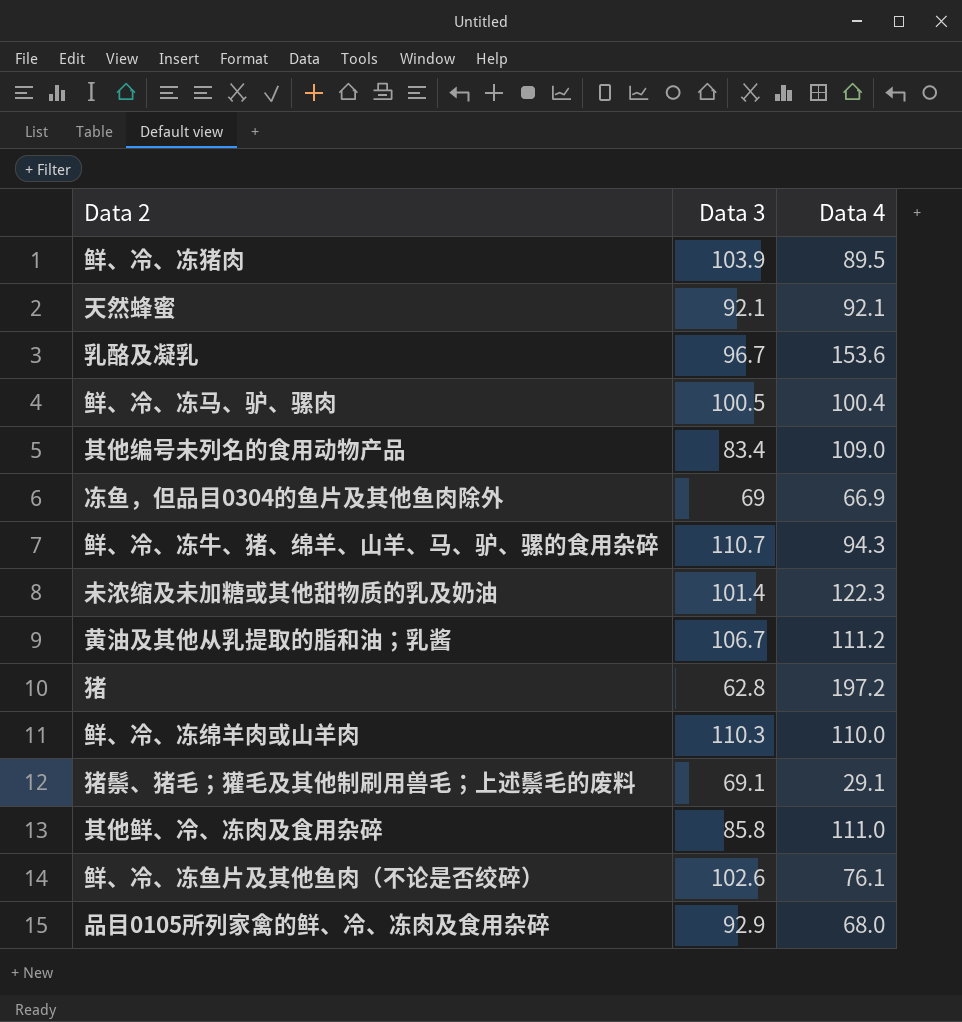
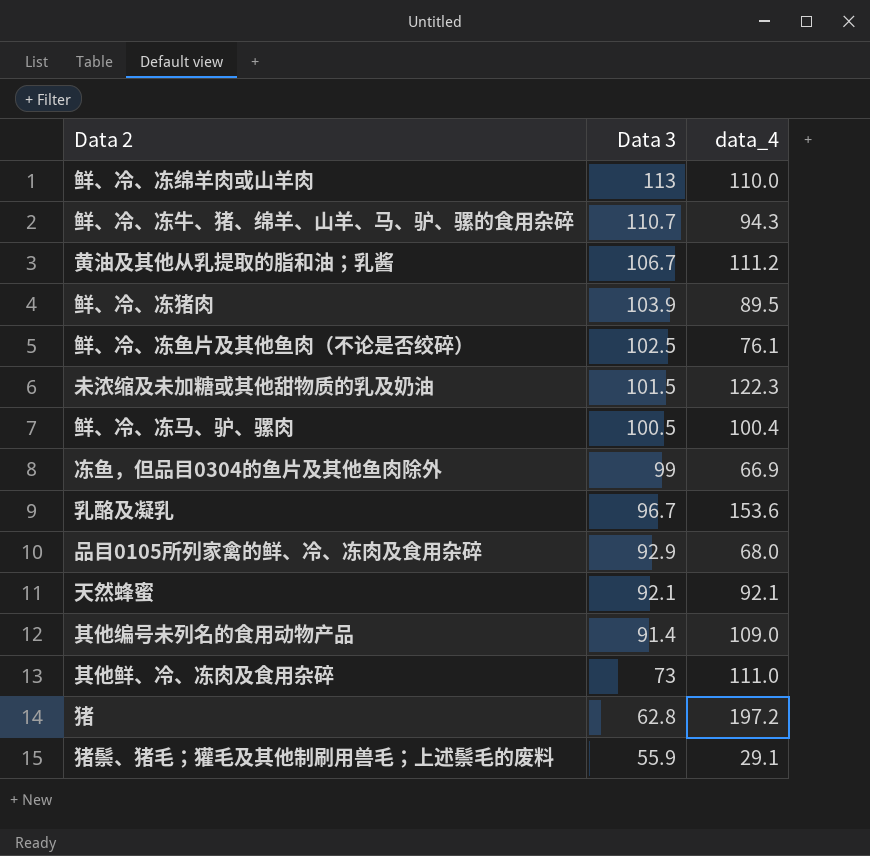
row order: none -> Data 3 descending
column name: Data 4 -> data_4
鲜、冷、冻绵羊肉或山羊肉 | Data 3: 110.3 -> 113
鲜、冷、冻鱼片及其他鱼肉（不论是否绞碎） | Data 3: 102.6 -> 102.5
未浓缩及未加糖或其他甜物质的乳及奶油 | Data 3: 101.4 -> 101.5
冻鱼，但品目0304的鱼片及其他鱼肉除外 | Data 3: 69 -> 99
其他编号未列名的食用动物产品 | Data 3: 83.4 -> 91.4
其他鲜、冷、冻肉及食用杂碎 | Data 3: 85.8 -> 73
猪鬃、猪毛；獾毛及其他制刷用兽毛；上述鬃毛的废料 | Data 3: 69.1 -> 55.9

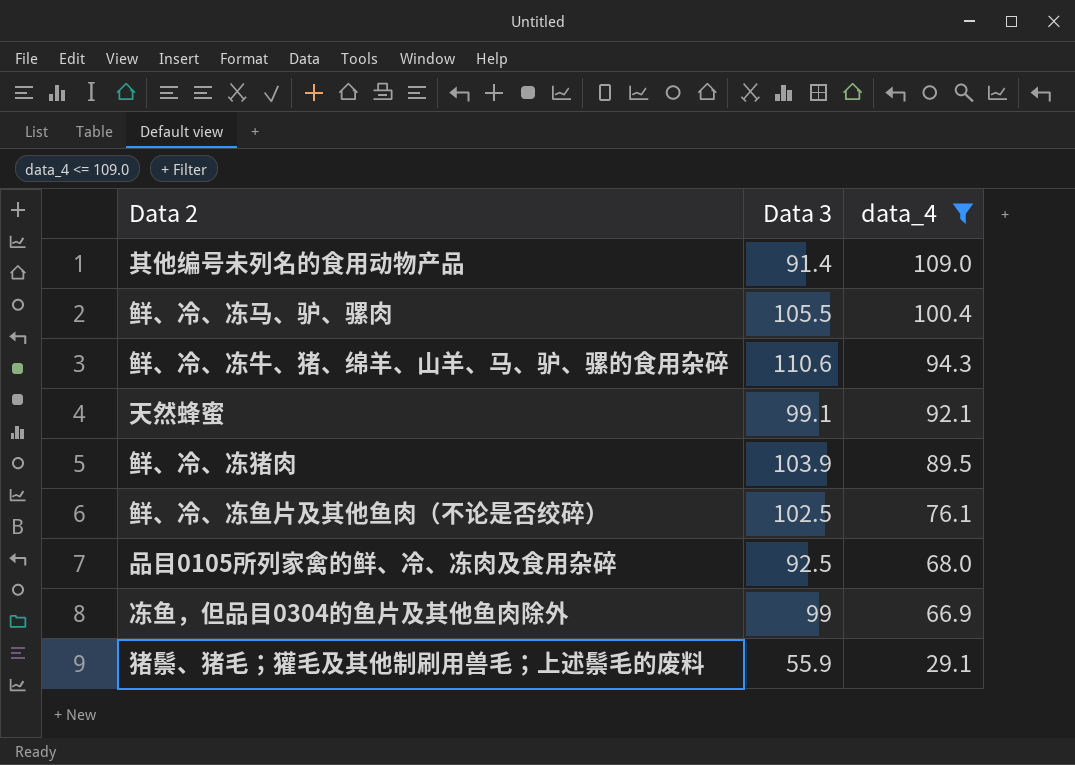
filter: none -> data_4 <= 109.0
row order: Data 3 descending -> data_4 descending
鲜、冷、冻马、驴、骡肉 | Data 3: 100.5 -> 105.5
鲜、冷、冻牛、猪、绵羊、山羊、马、驴、骡的食用杂碎 | Data 3: 110.7 -> 110.6
天然蜂蜜 | Data 3: 92.1 -> 99.1
品目0105所列家禽的鲜、冷、冻肉及食用杂碎 | Data 3: 92.9 -> 92.5

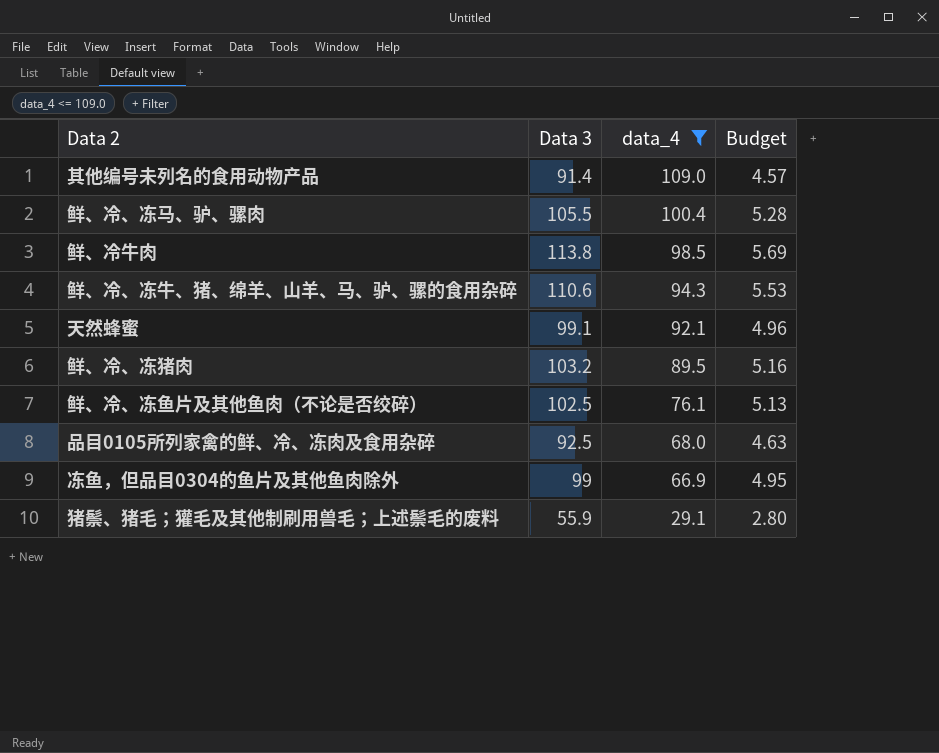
column Budget | formula: none -> [Data 3] * 0.05
row 鲜、冷牛肉: none -> 113.8 | 98.5 | 5.69
鲜、冷、冻猪肉 | Data 3: 103.9 -> 103.2

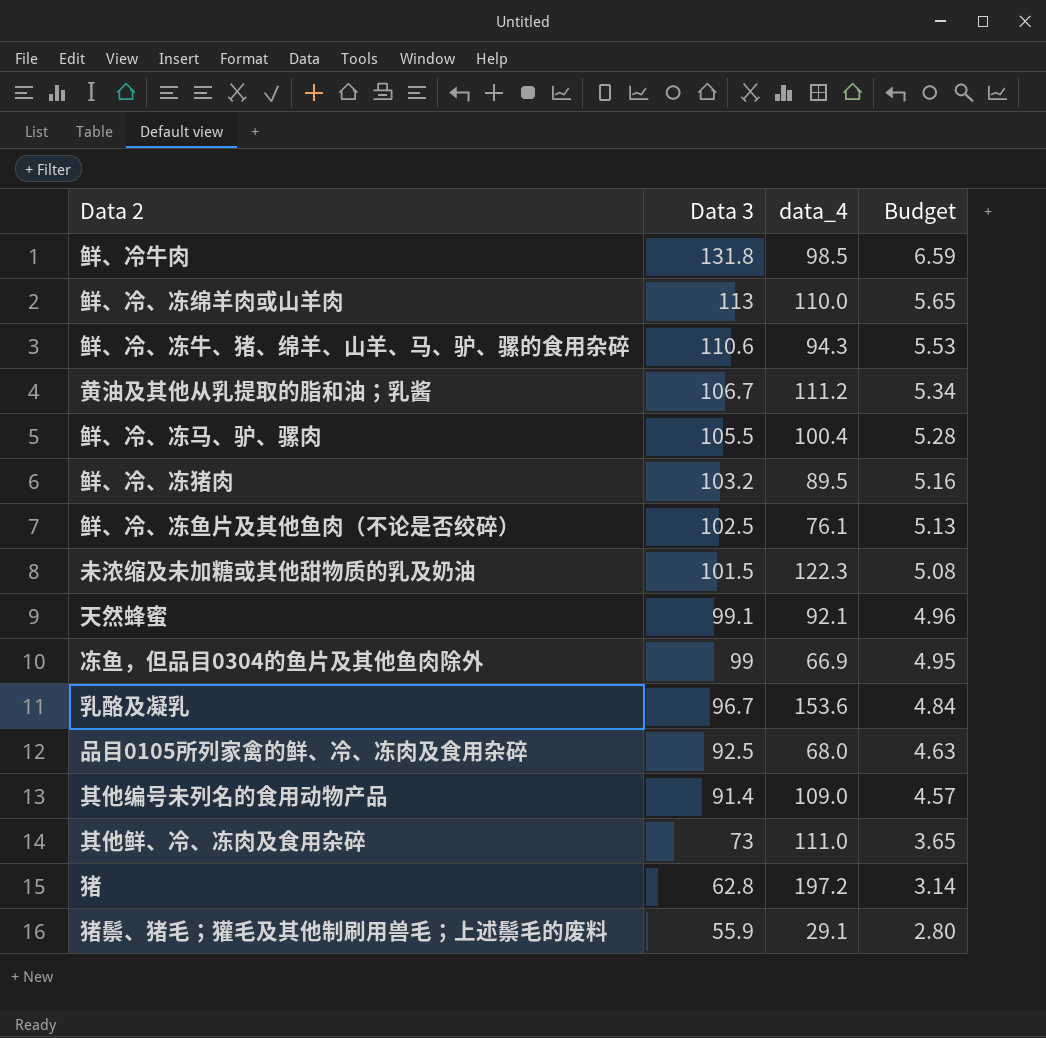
filter: data_4 <= 109.0 -> none
row order: data_4 descending -> Data 3 descending
鲜、冷牛肉 | Data 3: 113.8 -> 131.8
鲜、冷牛肉 | Budget: 5.69 -> 6.59

